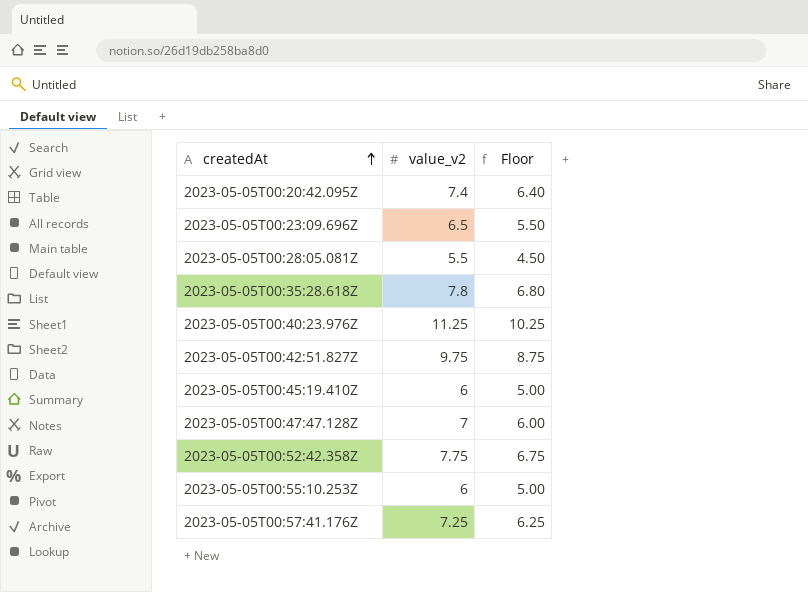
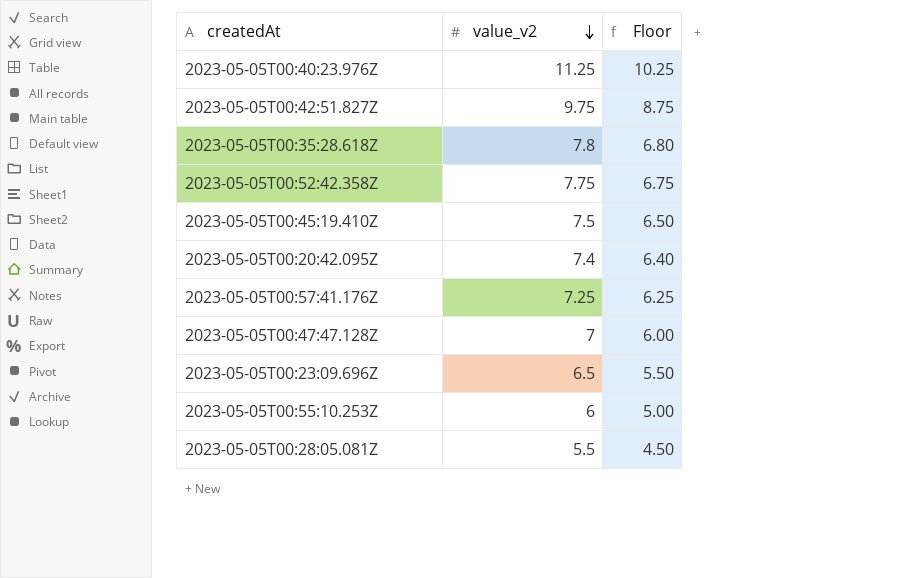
row order: createdAt ascending -> value_v2 descending
2023-05-05T00:45:19.410Z | value_v2: 6 -> 7.5
2023-05-05T00:45:19.410Z | Floor: 5.00 -> 6.50

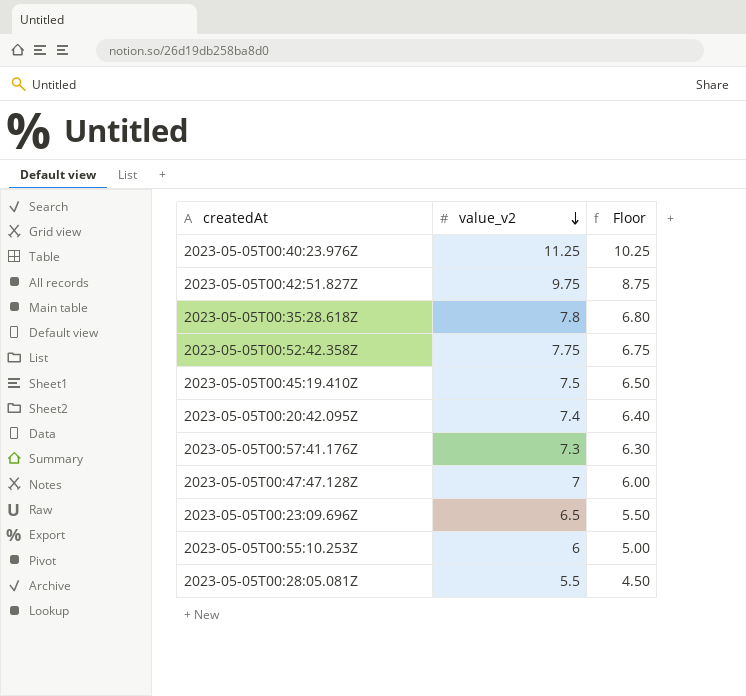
2023-05-05T00:57:41.176Z | value_v2: 7.25 -> 7.3
2023-05-05T00:57:41.176Z | Floor: 6.25 -> 6.30

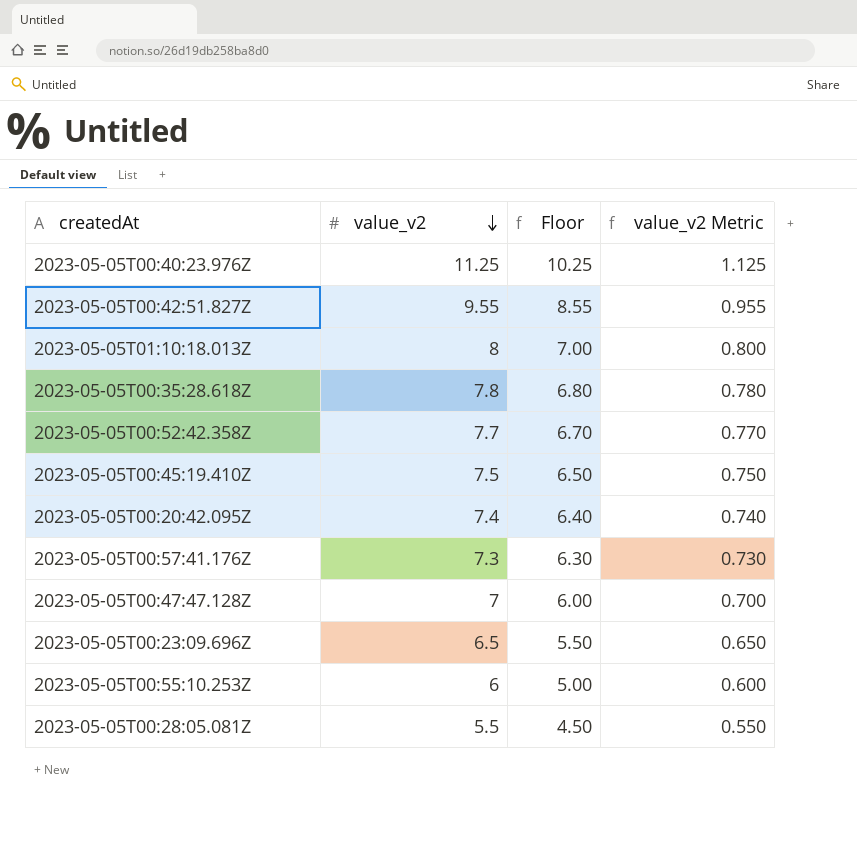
column value_v2 Metric | formula: none -> [value_v2] * 0.1
2023-05-05T00:42:51.827Z | value_v2: 9.75 -> 9.55
2023-05-05T00:42:51.827Z | Floor: 8.75 -> 8.55
row 2023-05-05T01:10:18.013Z: none -> 8 | 7.00 | 0.800
2023-05-05T00:52:42.358Z | value_v2: 7.75 -> 7.7
2023-05-05T00:52:42.358Z | Floor: 6.75 -> 6.70

